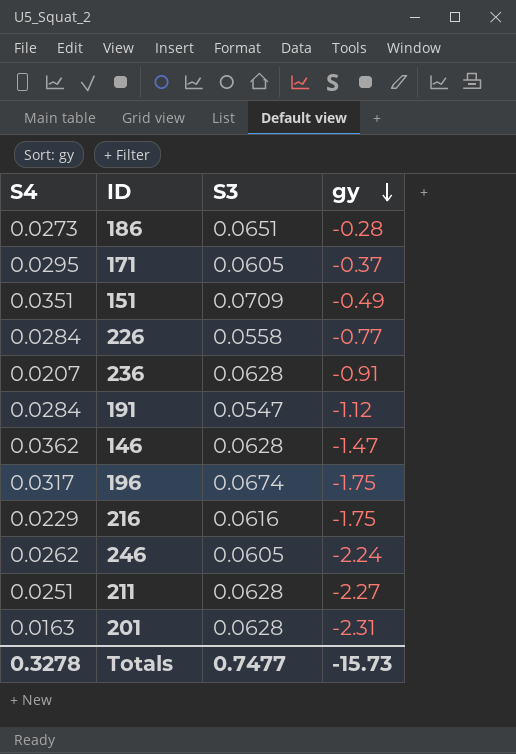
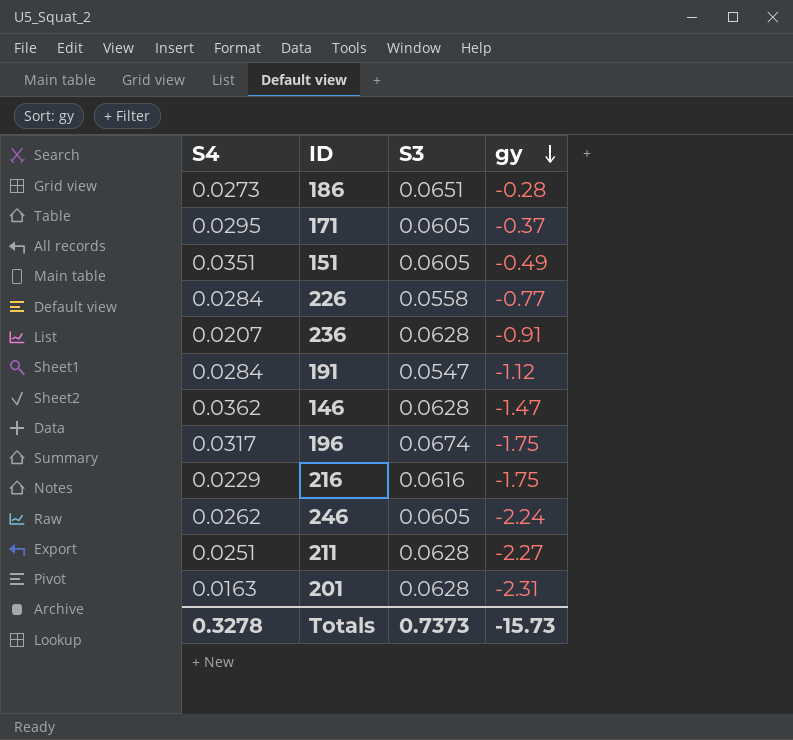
151 | S3: 0.0709 -> 0.0605
Totals | S3: 0.7477 -> 0.7373

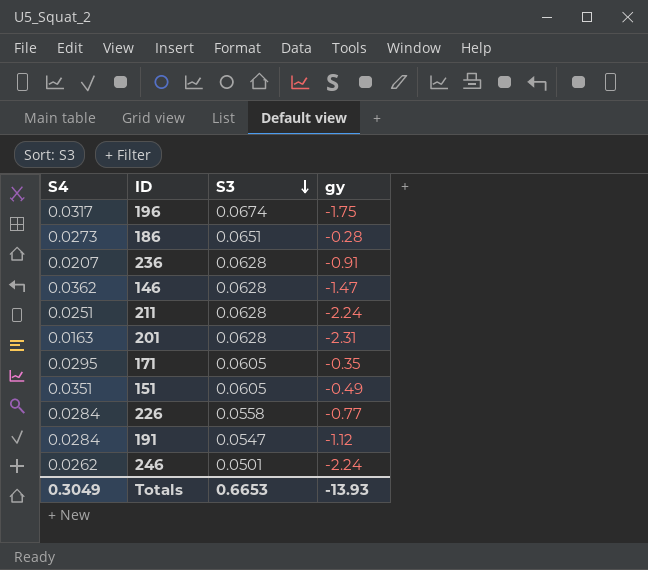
row order: gy descending -> S3 descending
row 216: 0.0229 | 0.0616 | -1.75 -> none
211 | gy: -2.27 -> -2.24
171 | gy: -0.37 -> -0.35
246 | S3: 0.0605 -> 0.0501
Totals | S4: 0.3278 -> 0.3049
Totals | S3: 0.7373 -> 0.6653
Totals | gy: -15.73 -> -13.93

